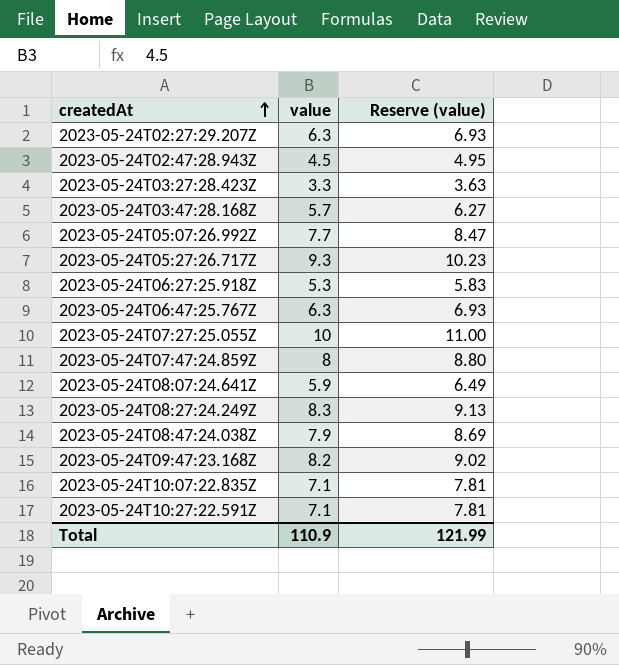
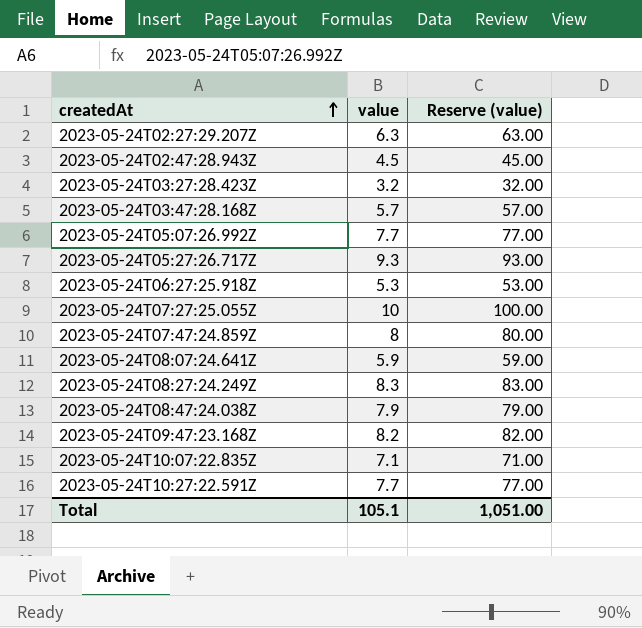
column Reserve (value) | formula: [value] * 1.1 -> [value] * 10
row 2023-05-24T06:47:25.767Z: 6.3 | 6.93 -> none
2023-05-24T03:27:28.423Z | value: 3.3 -> 3.2
2023-05-24T10:27:22.591Z | value: 7.1 -> 7.7
Total | value: 110.9 -> 105.1
Total | Reserve (value): 121.99 -> 1,051.00

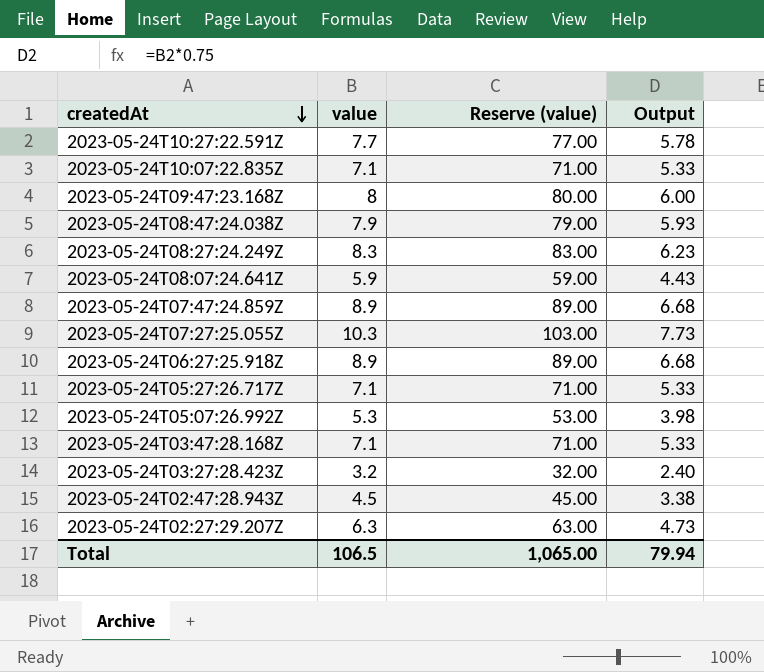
row order: createdAt ascending -> createdAt descending
column Output | formula: none -> [value] * 0.75
2023-05-24T09:47:23.168Z | value: 8.2 -> 8
2023-05-24T09:47:23.168Z | Reserve (value): 82.00 -> 80.00
2023-05-24T07:47:24.859Z | value: 8 -> 8.9
2023-05-24T07:47:24.859Z | Reserve (value): 80.00 -> 89.00
2023-05-24T07:27:25.055Z | value: 10 -> 10.3
2023-05-24T07:27:25.055Z | Reserve (value): 100.00 -> 103.00
2023-05-24T06:27:25.918Z | value: 5.3 -> 8.9
2023-05-24T06:27:25.918Z | Reserve (value): 53.00 -> 89.00
2023-05-24T05:27:26.717Z | value: 9.3 -> 7.1
2023-05-24T05:27:26.717Z | Reserve (value): 93.00 -> 71.00
2023-05-24T05:07:26.992Z | value: 7.7 -> 5.3
2023-05-24T05:07:26.992Z | Reserve (value): 77.00 -> 53.00
2023-05-24T03:47:28.168Z | value: 5.7 -> 7.1
2023-05-24T03:47:28.168Z | Reserve (value): 57.00 -> 71.00
Total | value: 105.1 -> 106.5
Total | Reserve (value): 1,051.00 -> 1,065.00

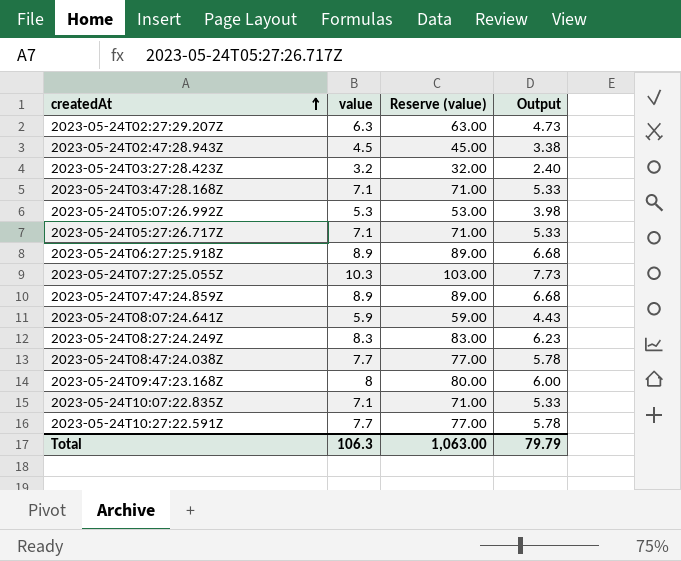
row order: createdAt descending -> createdAt ascending
2023-05-24T08:47:24.038Z | value: 7.9 -> 7.7
2023-05-24T08:47:24.038Z | Reserve (value): 79.00 -> 77.00
2023-05-24T08:47:24.038Z | Output: 5.93 -> 5.78
Total | value: 106.5 -> 106.3
Total | Reserve (value): 1,065.00 -> 1,063.00
Total | Output: 79.94 -> 79.79

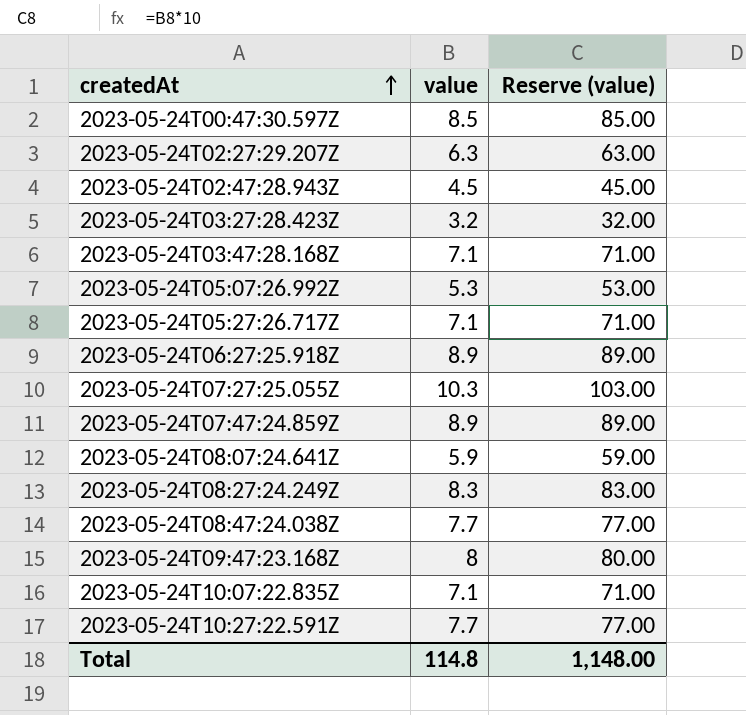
column Output | formula: [value] * 0.75 -> none
row 2023-05-24T00:47:30.597Z: none -> 8.5 | 85.00
Total | value: 106.3 -> 114.8
Total | Reserve (value): 1,063.00 -> 1,148.00

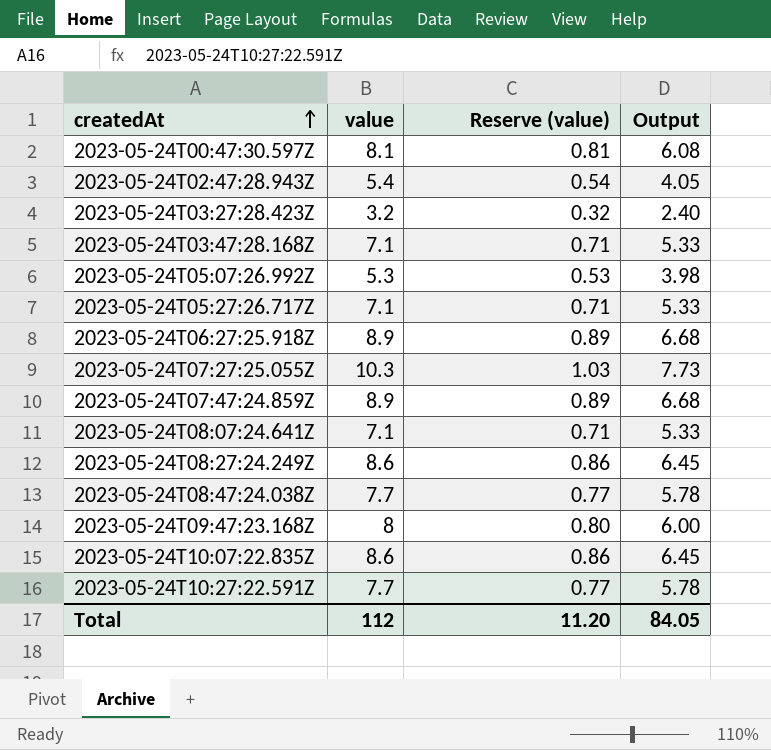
column Reserve (value) | formula: [value] * 10 -> [value] * 0.1
column Output | formula: none -> [value] * 0.75
row 2023-05-24T02:27:29.207Z: 6.3 | 63.00 -> none
2023-05-24T00:47:30.597Z | value: 8.5 -> 8.1
2023-05-24T02:47:28.943Z | value: 4.5 -> 5.4
2023-05-24T08:07:24.641Z | value: 5.9 -> 7.1
2023-05-24T08:27:24.249Z | value: 8.3 -> 8.6
2023-05-24T10:07:22.835Z | value: 7.1 -> 8.6
Total | value: 114.8 -> 112
Total | Reserve (value): 1,148.00 -> 11.20

